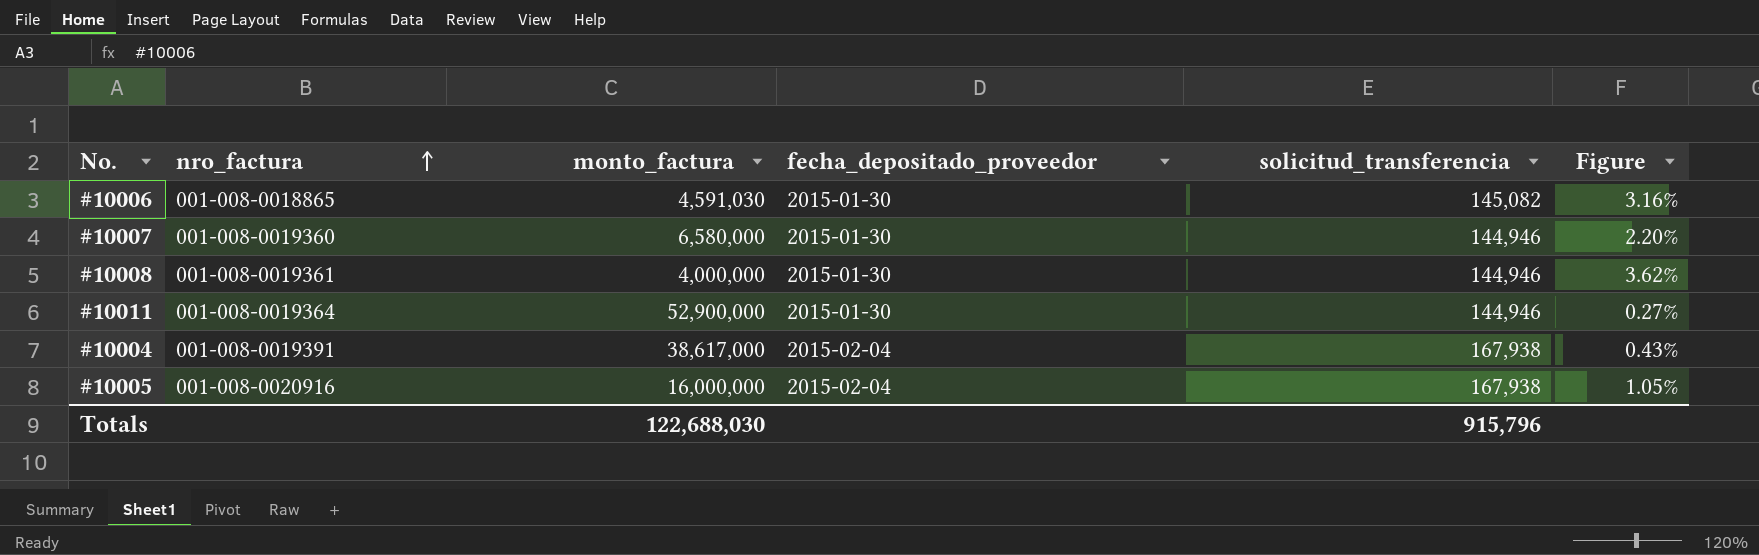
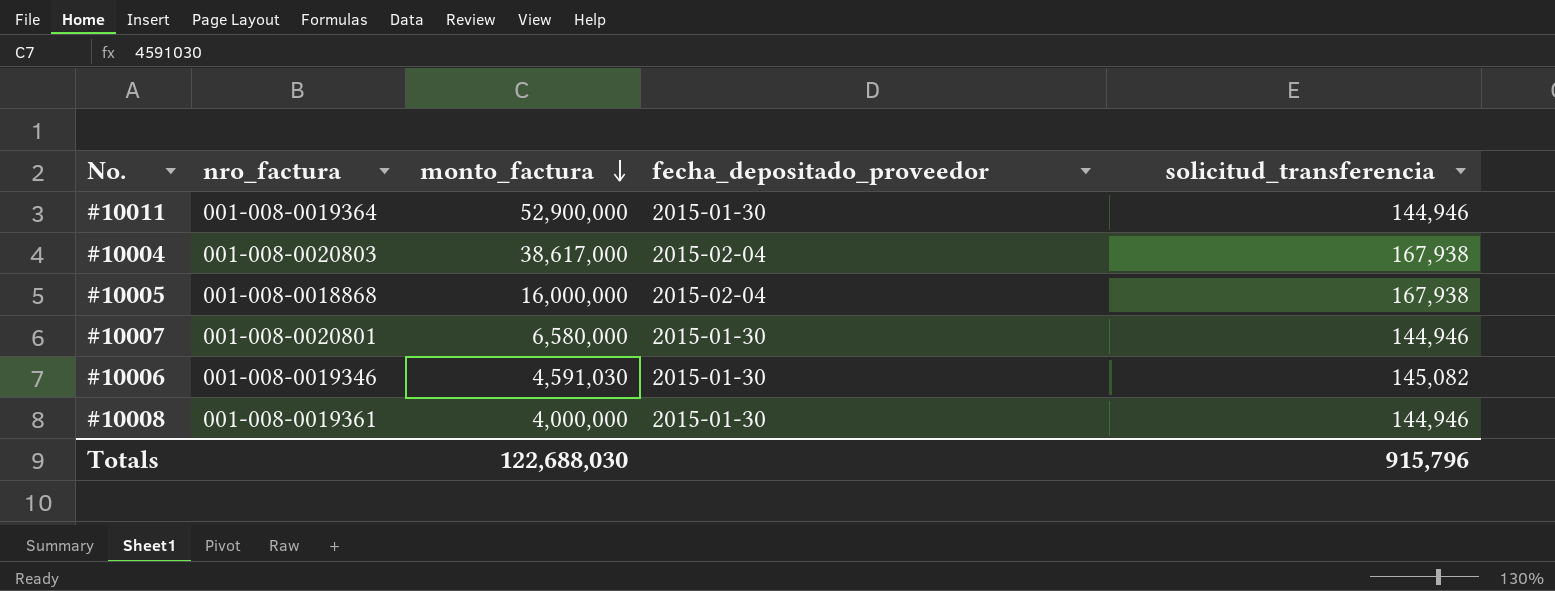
row order: nro_factura ascending -> monto_factura descending
column Figure | formula: [solicitud_transferencia] / [monto_factura] -> none
#10004 | nro_factura: 001-008-0019391 -> 001-008-0020803
#10005 | nro_factura: 001-008-0020916 -> 001-008-0018868
#10007 | nro_factura: 001-008-0019360 -> 001-008-0020801
#10006 | nro_factura: 001-008-0018865 -> 001-008-0019346

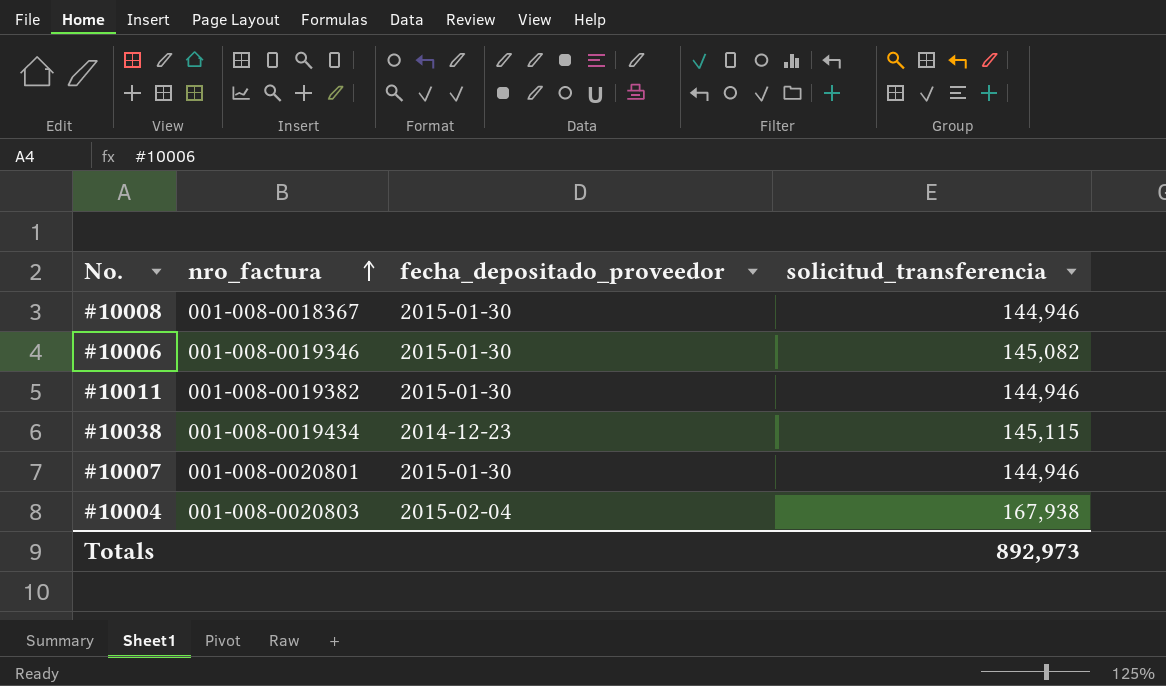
row order: monto_factura descending -> nro_factura ascending
column monto_factura | position: 3 -> none
row #10005: 001-008-0018868 | 16,000,000 | 2015-02-04 | 167,938 -> none
#10008 | nro_factura: 001-008-0019361 -> 001-008-0018367
#10011 | nro_factura: 001-008-0019364 -> 001-008-0019382
row #10038: none -> 001-008-0019434 | 2014-12-23 | 145,115
Totals | solicitud_transferencia: 915,796 -> 892,973

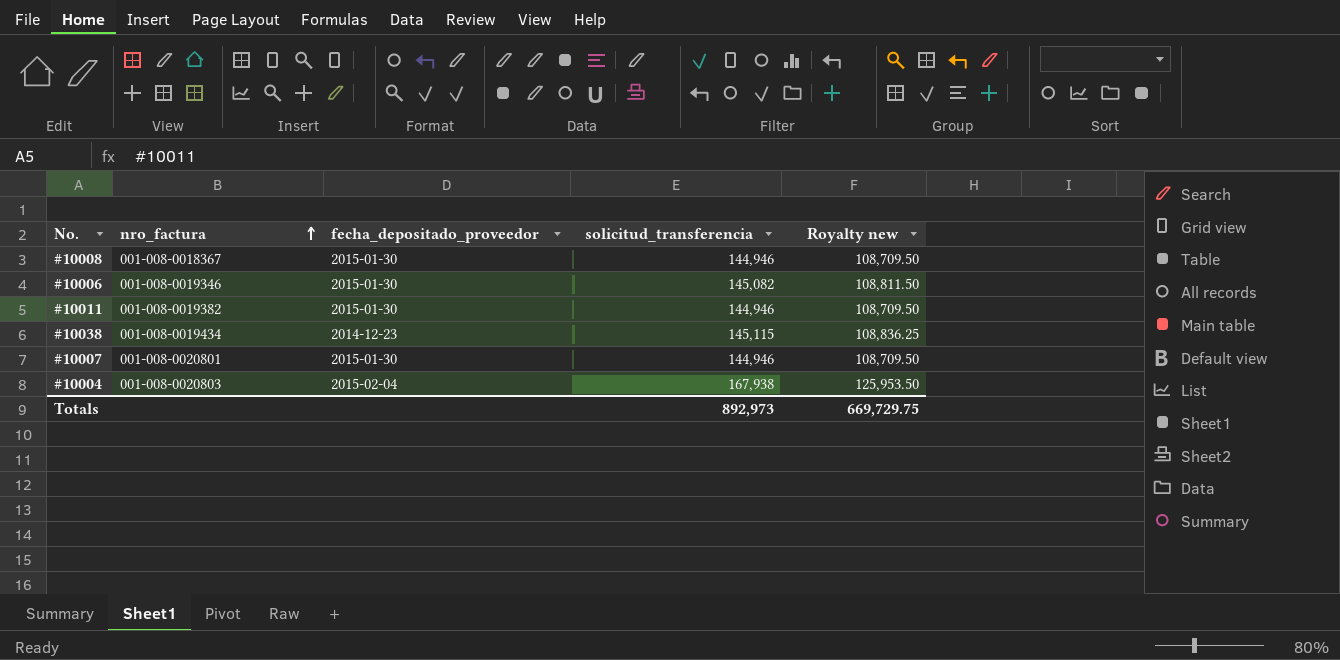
column Royalty new | formula: none -> [solicitud_transferencia] * 0.75

